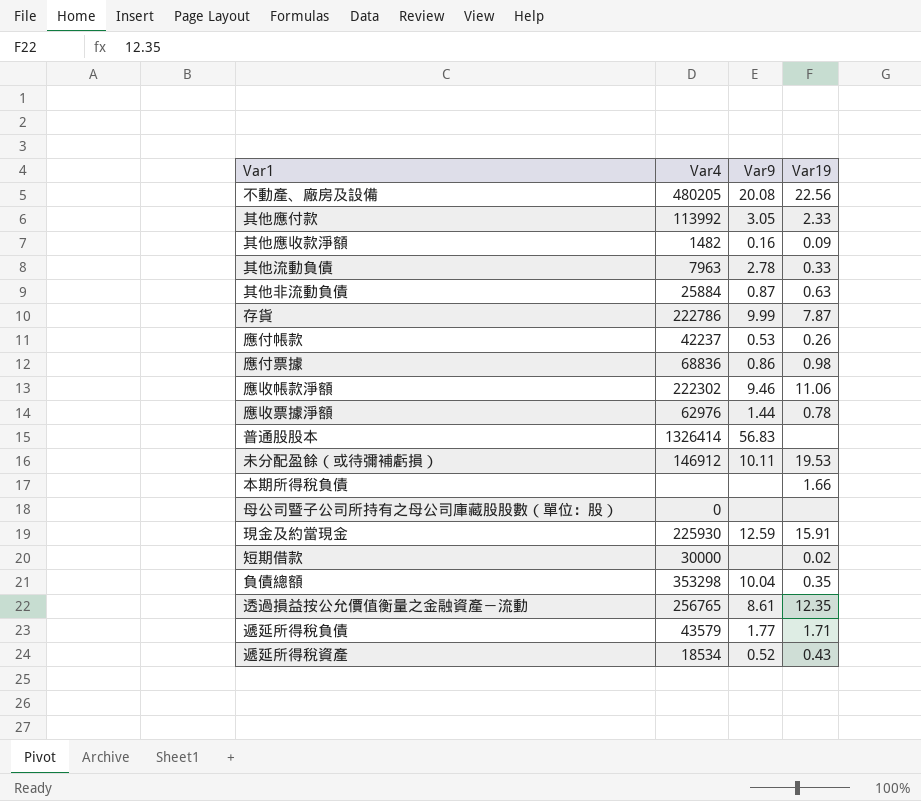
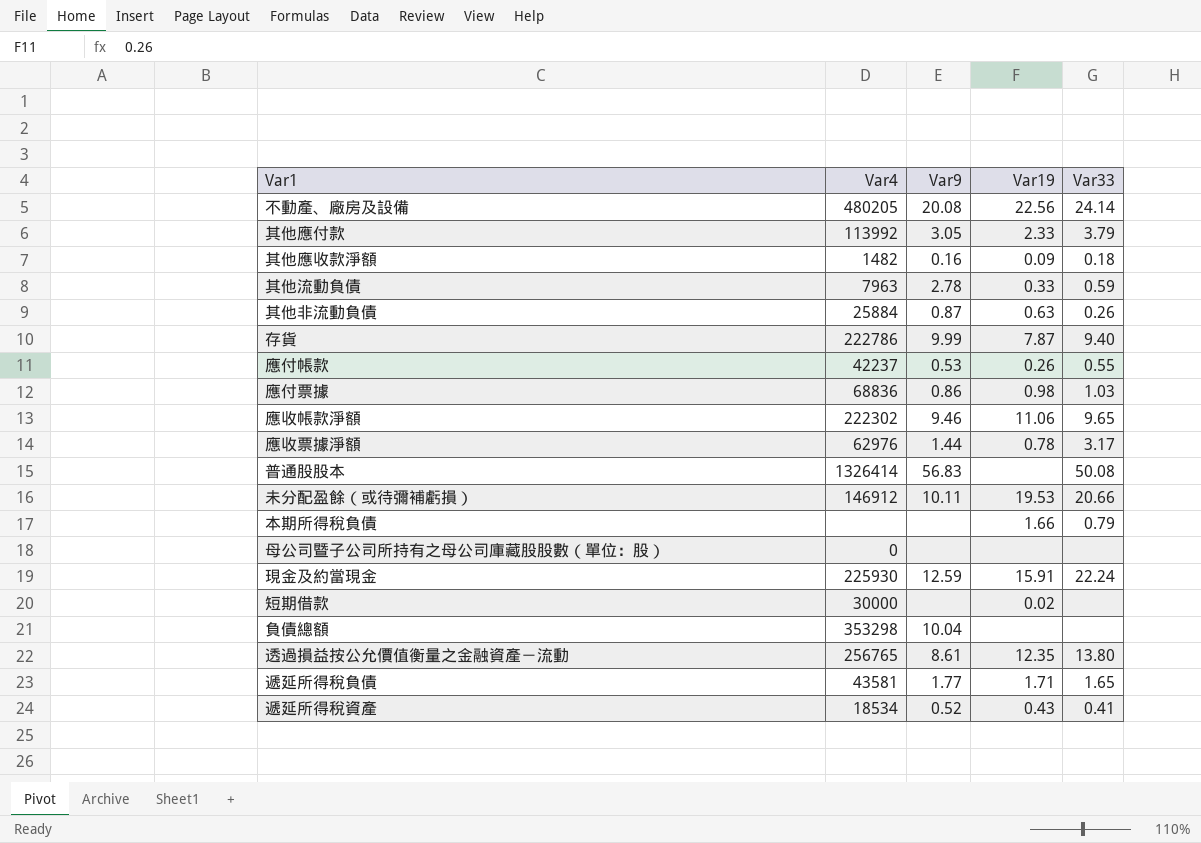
column Var33 | position: none -> 5
負債總額 | Var19: 0.35 -> none
遞延所得稅負債 | Var4: 43579 -> 43581

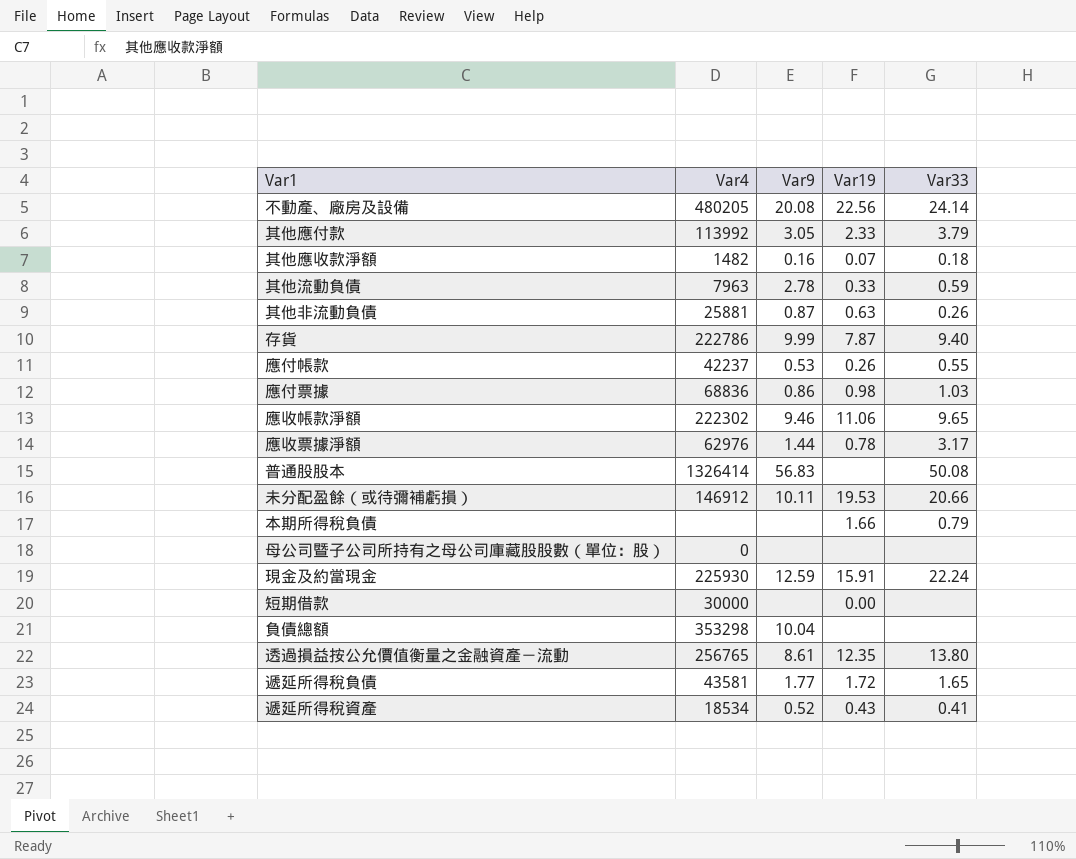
其他應收款淨額 | Var19: 0.09 -> 0.07
其他非流動負債 | Var4: 25884 -> 25881
短期借款 | Var19: 0.02 -> 0.00
遞延所得稅負債 | Var19: 1.71 -> 1.72

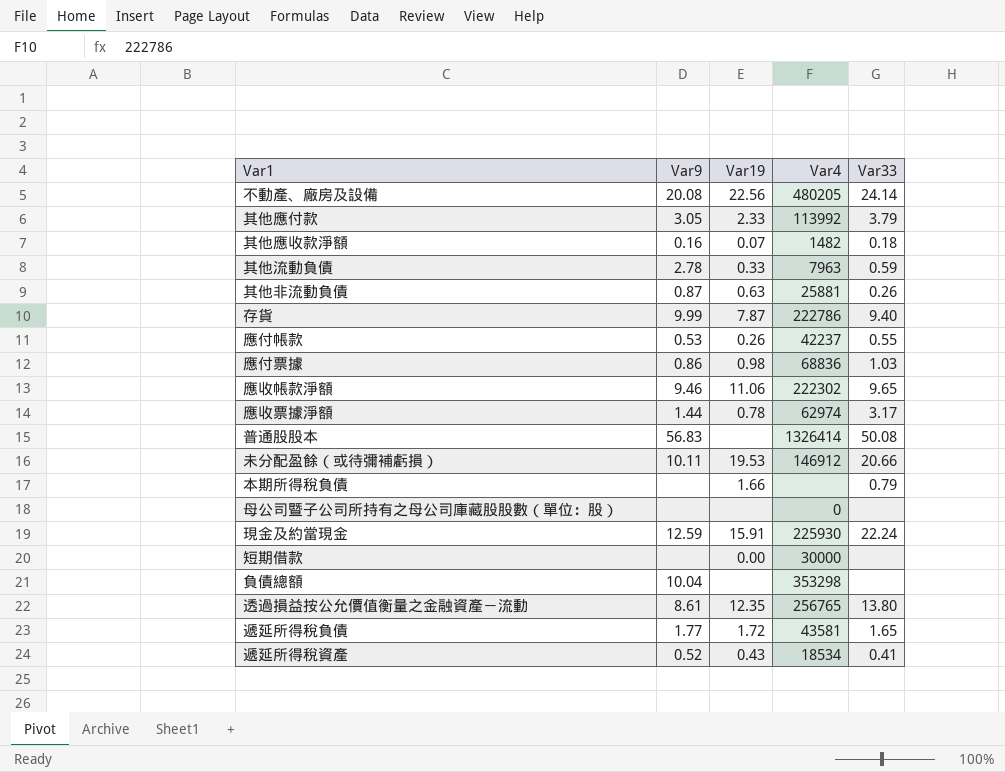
column Var4 | position: 2 -> 4
應收票據淨額 | Var4: 62976 -> 62974

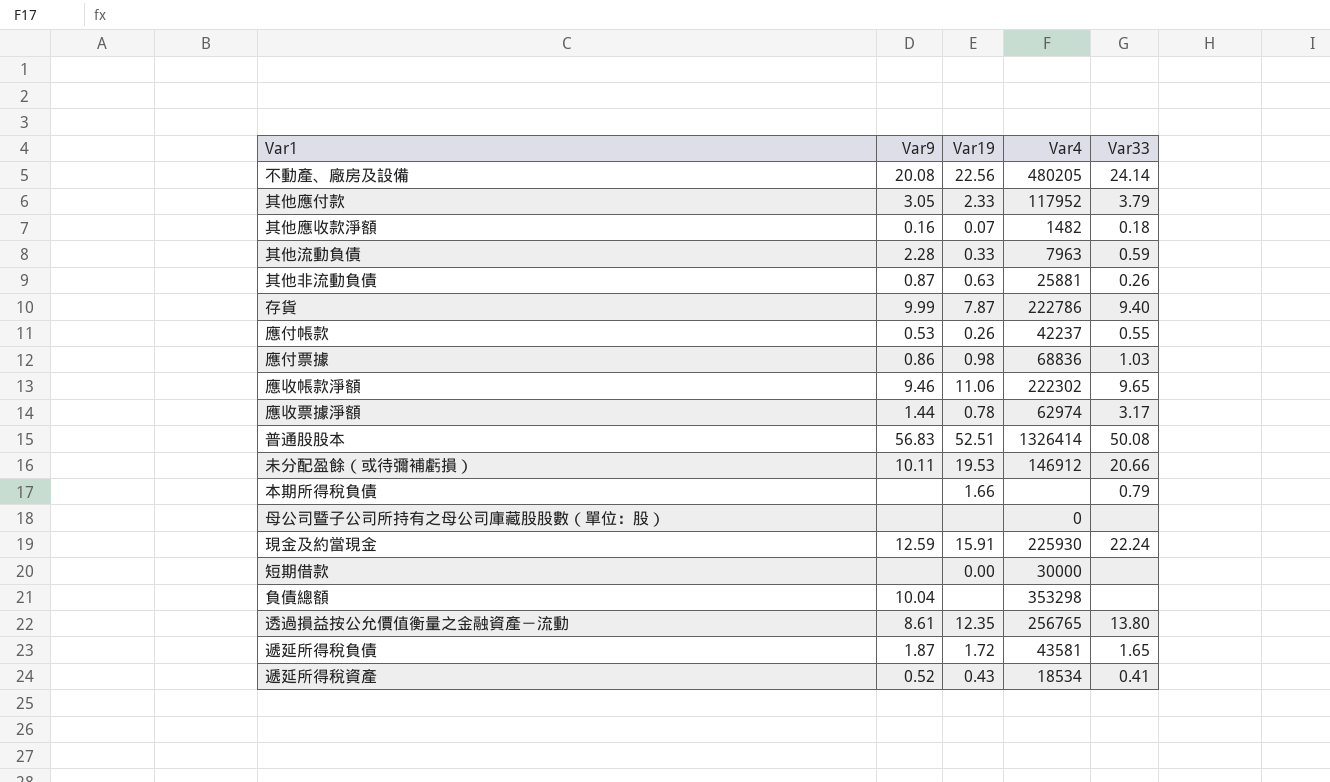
其他應付款 | Var4: 113992 -> 117952
其他流動負債 | Var9: 2.78 -> 2.28
普通股股本 | Var19: none -> 52.51
遞延所得稅負債 | Var9: 1.77 -> 1.87

